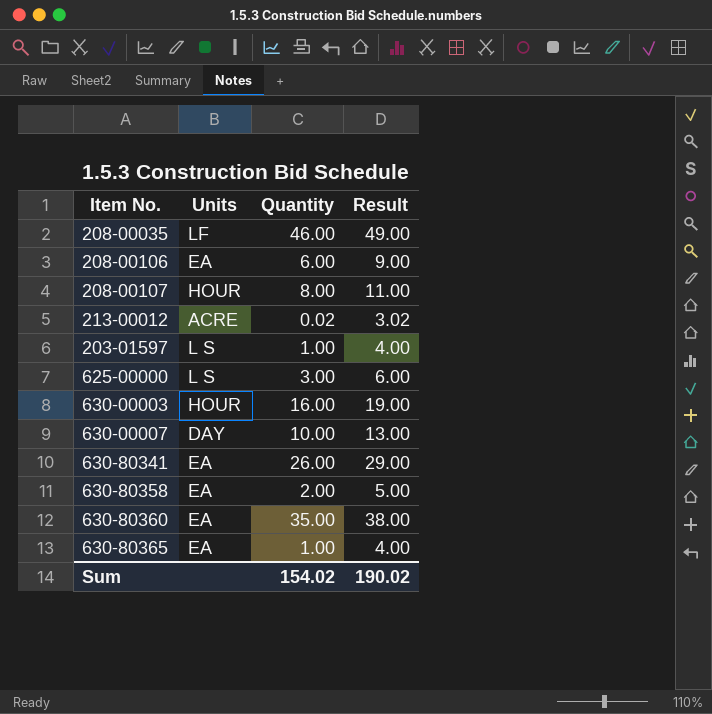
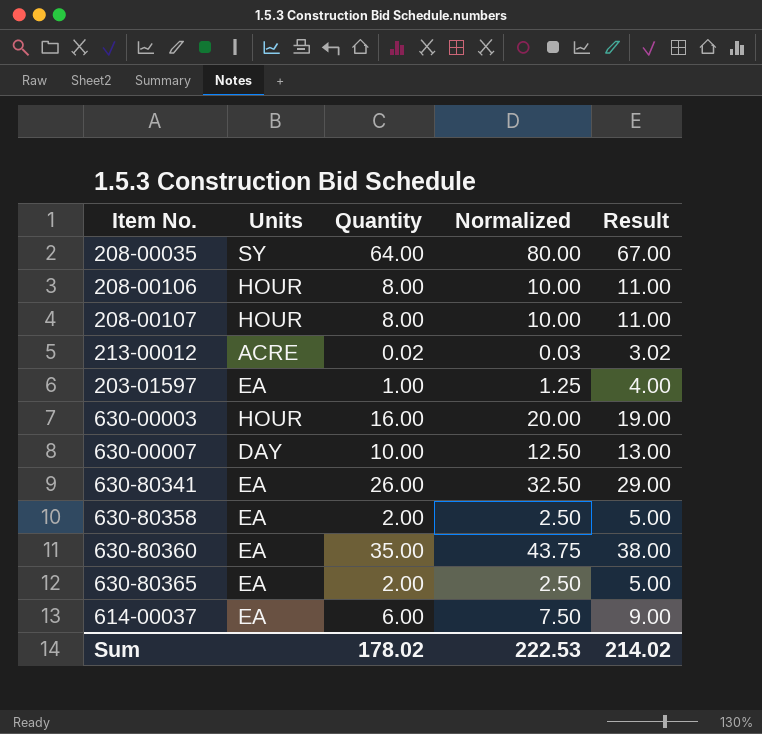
column Normalized | formula: none -> [Quantity] * 1.25
row 625-00000: L S | 3.00 | 6.00 -> none
208-00035 | Units: LF -> SY
208-00035 | Quantity: 46.00 -> 64.00
208-00035 | Result: 49.00 -> 67.00
208-00106 | Units: EA -> HOUR
208-00106 | Quantity: 6.00 -> 8.00
208-00106 | Result: 9.00 -> 11.00
203-01597 | Units: L S -> EA
630-80365 | Quantity: 1.00 -> 2.00
630-80365 | Result: 4.00 -> 5.00
row 614-00037: none -> EA | 6.00 | 7.50 | 9.00
Sum | Quantity: 154.02 -> 178.02
Sum | Result: 190.02 -> 214.02

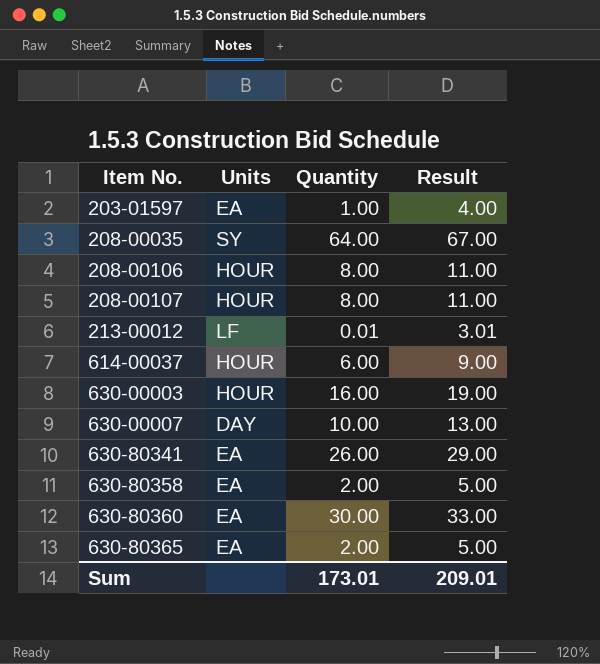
row order: none -> Item No. ascending
column Normalized | formula: [Quantity] * 1.25 -> none
213-00012 | Units: ACRE -> LF
213-00012 | Quantity: 0.02 -> 0.01
213-00012 | Result: 3.02 -> 3.01
614-00037 | Units: EA -> HOUR
630-80360 | Quantity: 35.00 -> 30.00
630-80360 | Result: 38.00 -> 33.00
Sum | Quantity: 178.02 -> 173.01
Sum | Result: 214.02 -> 209.01

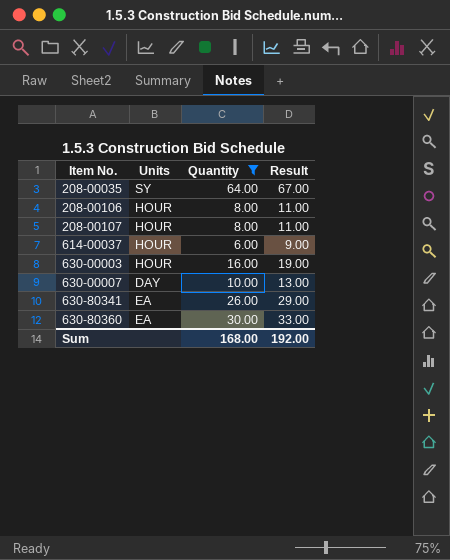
filter: none -> Quantity >= 6.00
Sum | Quantity: 173.01 -> 168.00
Sum | Result: 209.01 -> 192.00

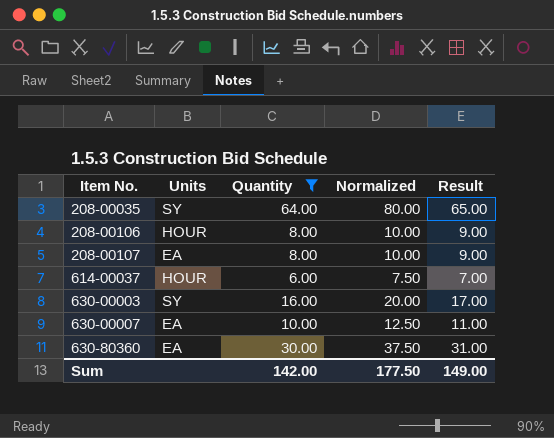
column Normalized | formula: none -> [Quantity] * 1.25
column Result | formula: [Quantity] + 3 -> [Quantity] + 1
row 630-80341: EA | 26.00 | 29.00 -> none
208-00107 | Units: HOUR -> EA
630-00003 | Units: HOUR -> SY
630-00007 | Units: DAY -> EA
Sum | Quantity: 168.00 -> 142.00
Sum | Result: 192.00 -> 149.00

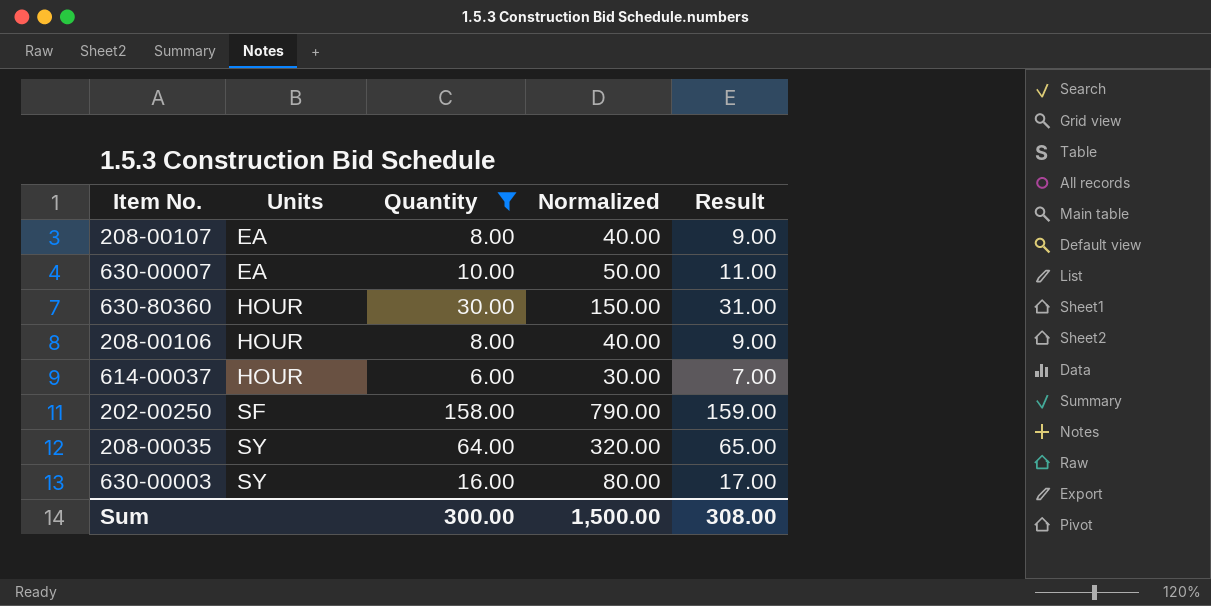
row order: Item No. ascending -> Units ascending
column Normalized | formula: [Quantity] * 1.25 -> [Quantity] * 5
630-80360 | Units: EA -> HOUR
row 202-00250: none -> SF | 158.00 | 790.00 | 159.00
Sum | Quantity: 142.00 -> 300.00
Sum | Normalized: 177.50 -> 1,500.00
Sum | Result: 149.00 -> 308.00

